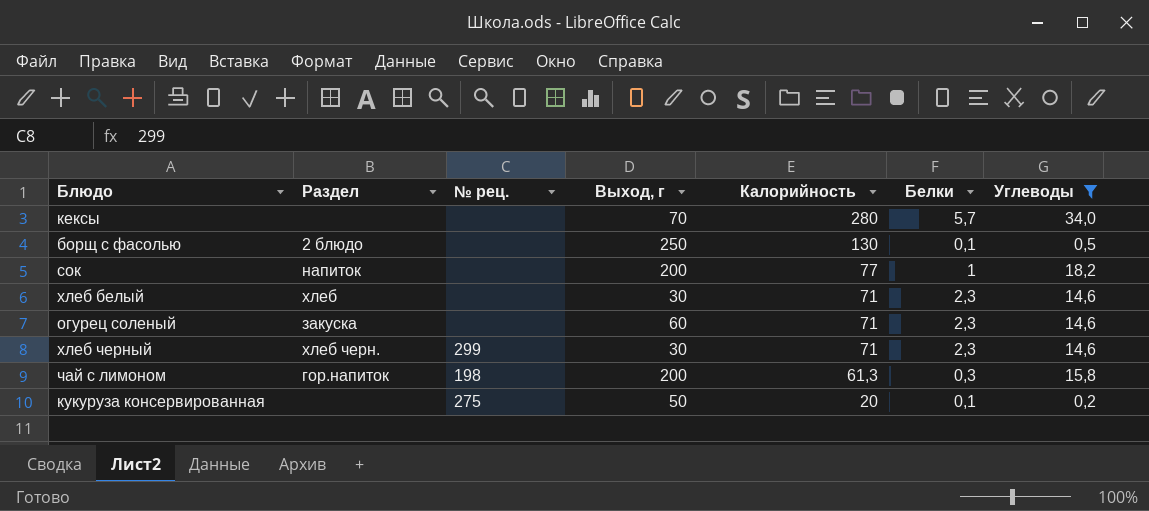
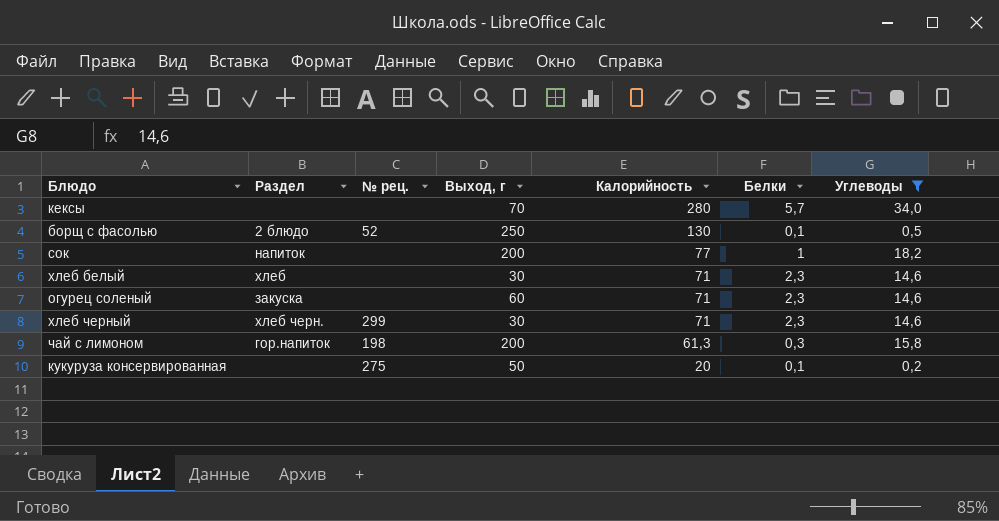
борщ с фасолью | № рец.: none -> 52

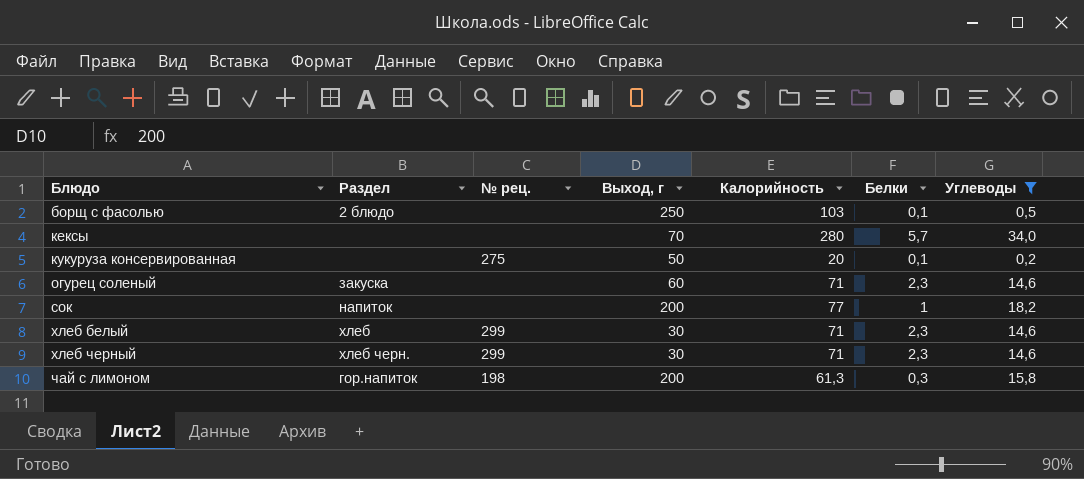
row order: Калорийность descending -> Блюдо ascending
борщ с фасолью | № рец.: 52 -> none
борщ с фасолью | Калорийность: 130 -> 103
хлеб белый | № рец.: none -> 299

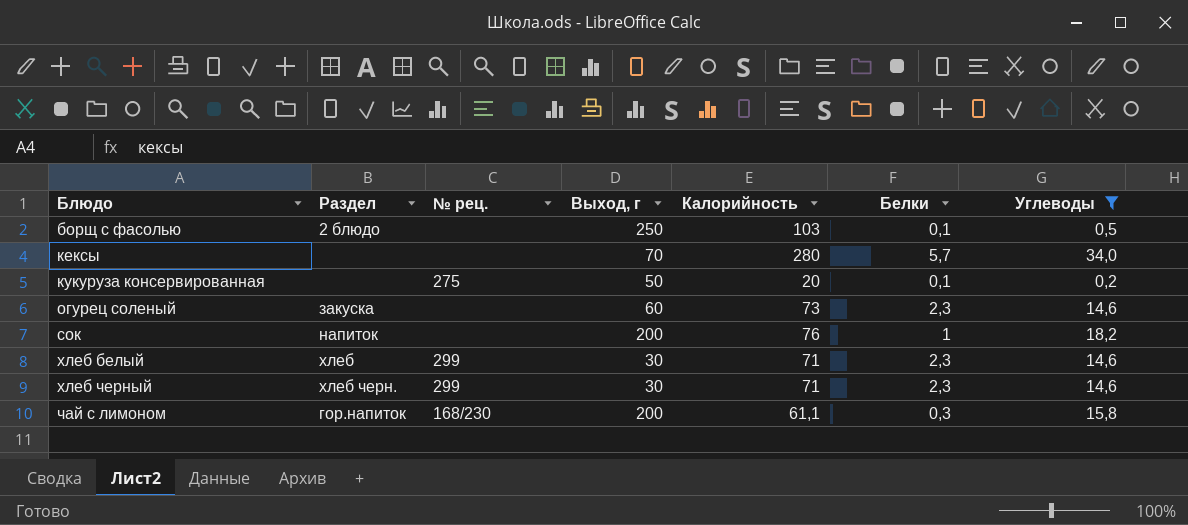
огурец соленый | Калорийность: 71 -> 73
сок | Калорийность: 77 -> 76
чай с лимоном | № рец.: 198 -> 168/230
чай с лимоном | Калорийность: 61,3 -> 61,1

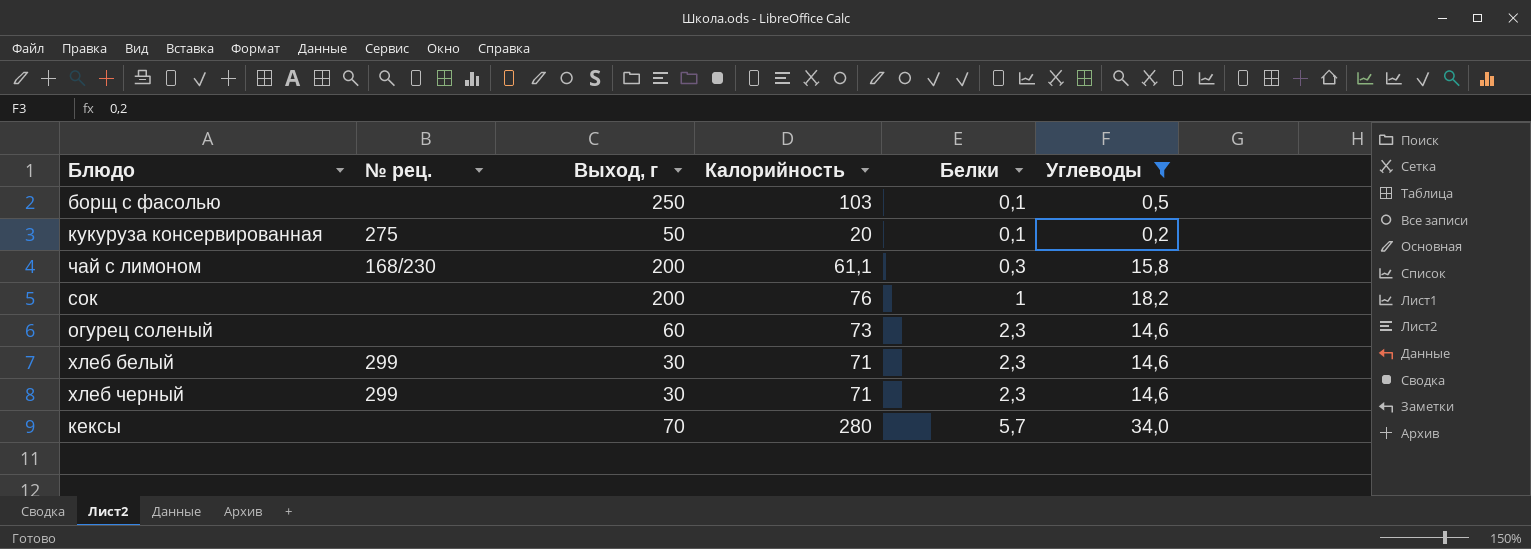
row order: Блюдо ascending -> Белки ascending
column Раздел | position: 2 -> none

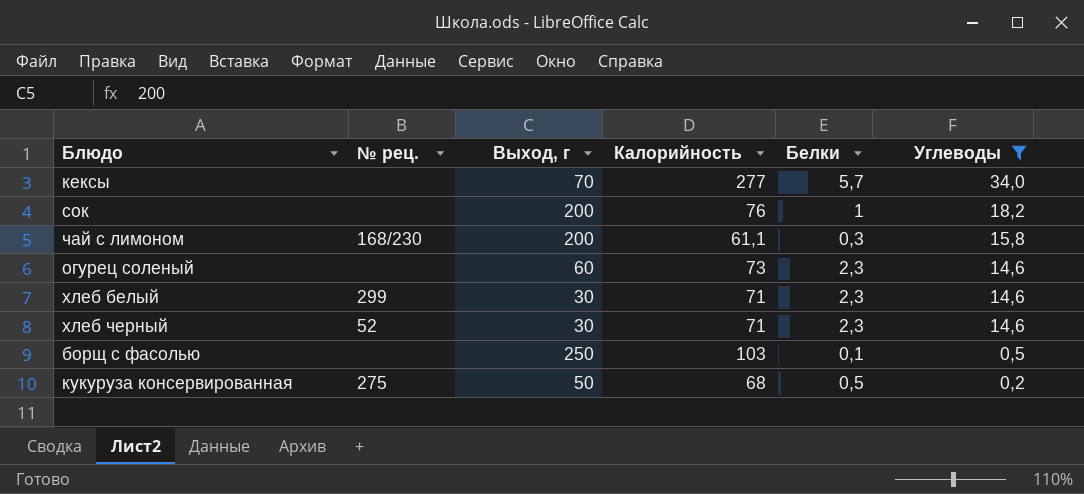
row order: Белки ascending -> Углеводы descending
кексы | Калорийность: 280 -> 277
хлеб черный | № рец.: 299 -> 52
кукуруза консервированная | Калорийность: 20 -> 68
кукуруза консервированная | Белки: 0,1 -> 0,5

